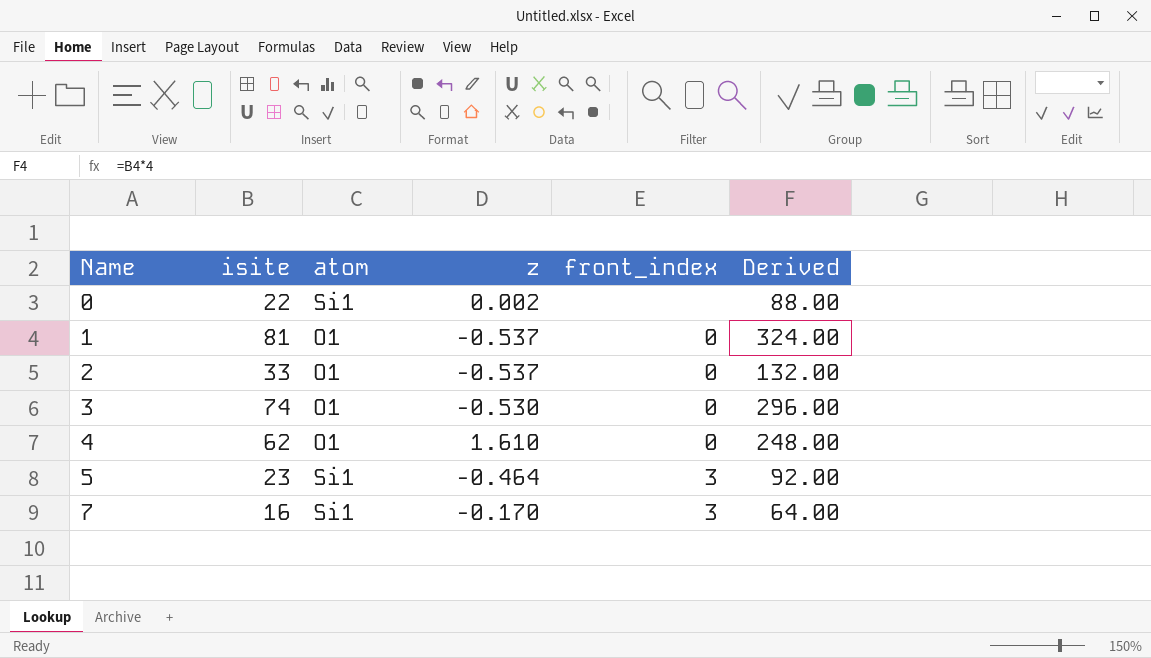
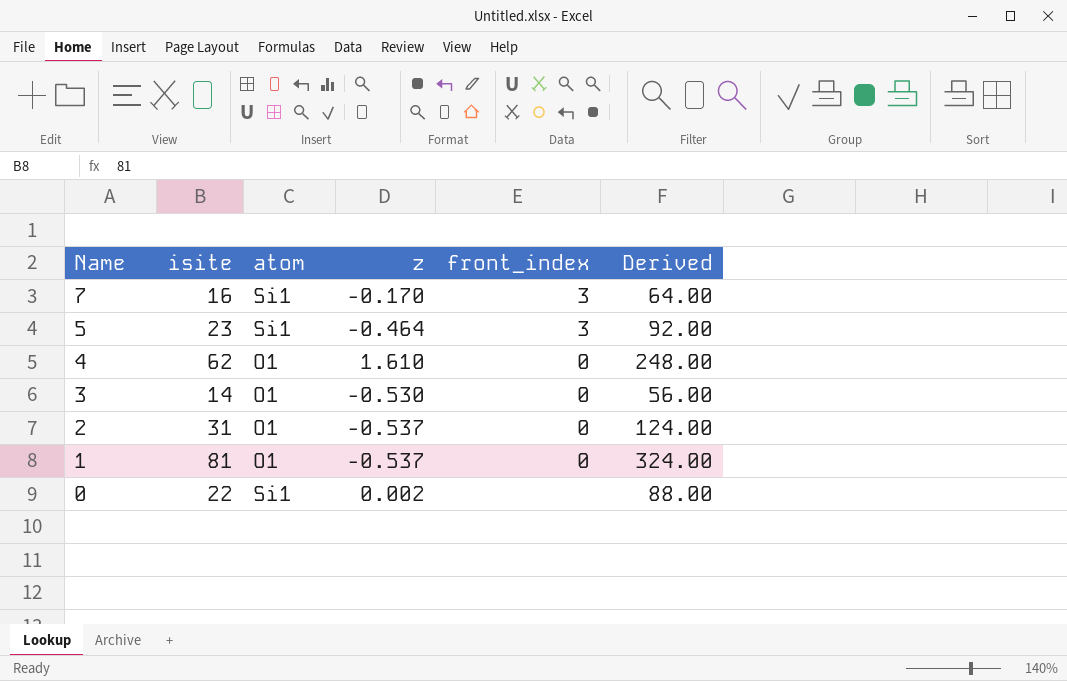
row order: Name ascending -> Name descending
3 | isite: 74 -> 14
3 | Derived: 296.00 -> 56.00
2 | isite: 33 -> 31
2 | Derived: 132.00 -> 124.00

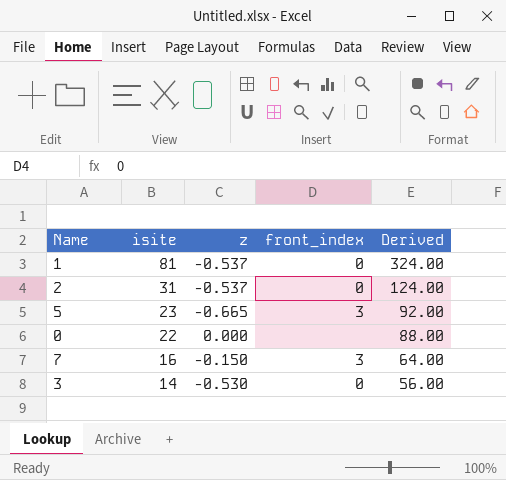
row order: Name descending -> isite descending
column atom | position: 3 -> none
row 4: 62 | O1 | 1.610 | 0 | 248.00 -> none
5 | z: -0.464 -> -0.665
0 | z: 0.002 -> 0.000
7 | z: -0.170 -> -0.150

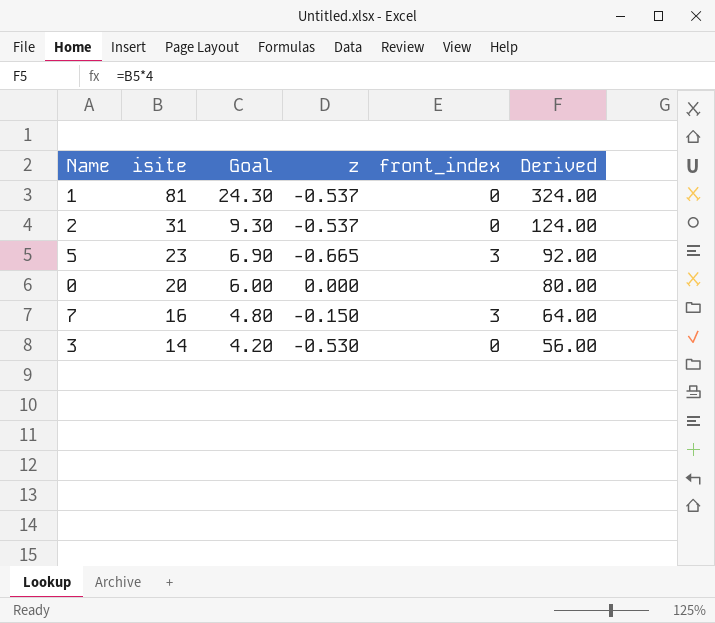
column Goal | formula: none -> [isite] * 0.3
0 | isite: 22 -> 20
0 | Derived: 88.00 -> 80.00

